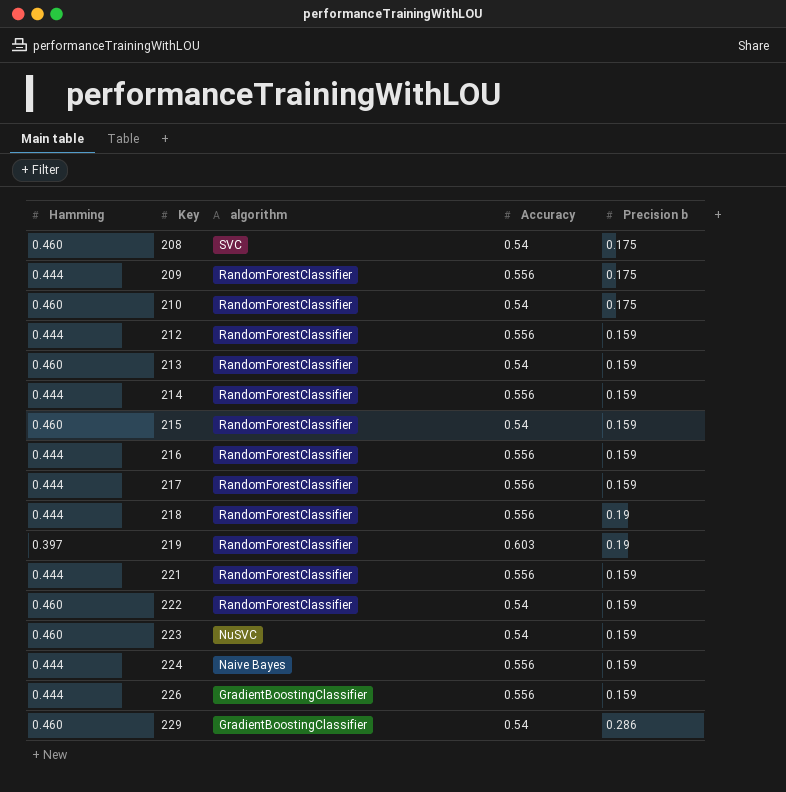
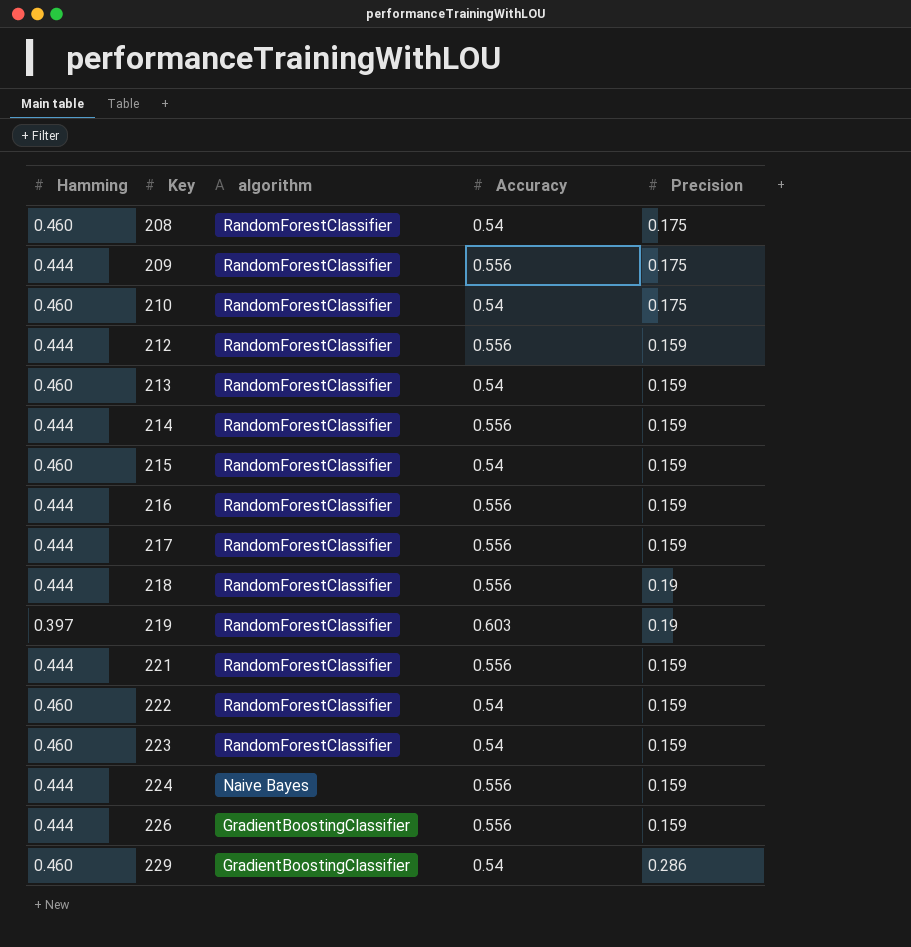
column name: Precision b -> Precision
208 | algorithm: SVC -> RandomForestClassifier
223 | algorithm: NuSVC -> RandomForestClassifier

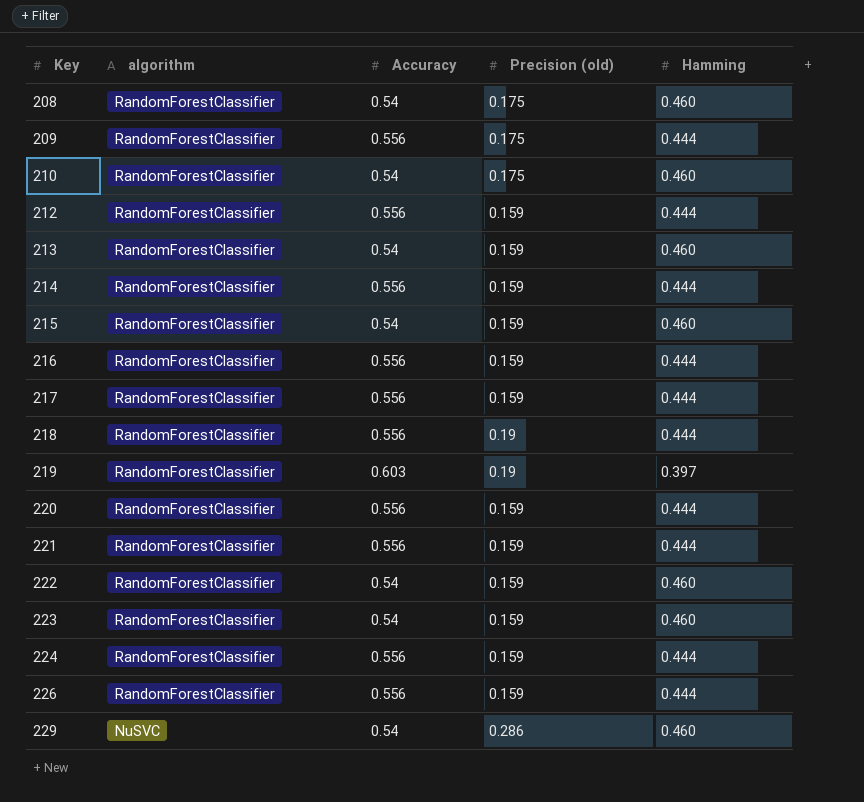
column name: Precision -> Precision (old)
column Hamming | position: 1 -> 5
row 220: none -> RandomForestClassifier | 0.556 | 0.159 | 0.444
224 | algorithm: Naive Bayes -> RandomForestClassifier
226 | algorithm: GradientBoostingClassifier -> RandomForestClassifier
229 | algorithm: GradientBoostingClassifier -> NuSVC

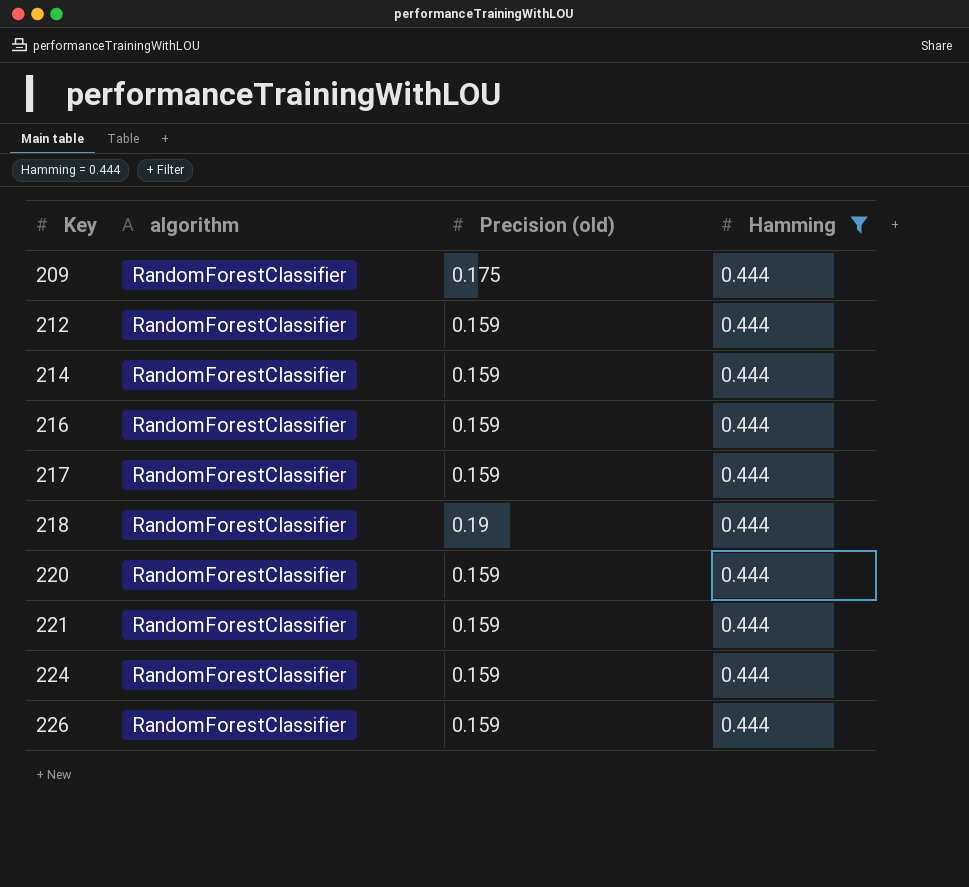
filter: none -> Hamming = 0.444
column Accuracy | position: 3 -> none

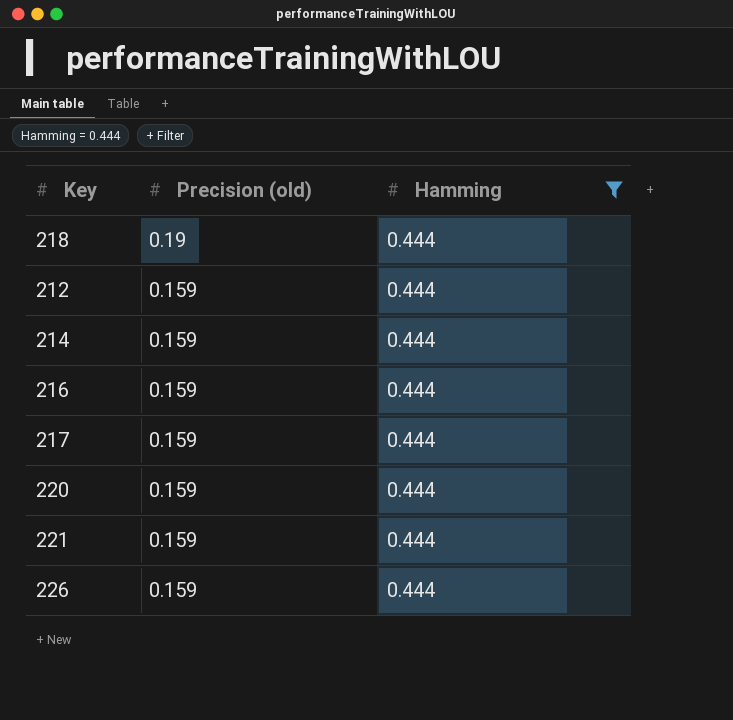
row order: Key ascending -> Precision (old) descending
column algorithm | position: 2 -> none
row 209: RandomForestClassifier | 0.175 | 0.444 -> none
row 224: RandomForestClassifier | 0.159 | 0.444 -> none

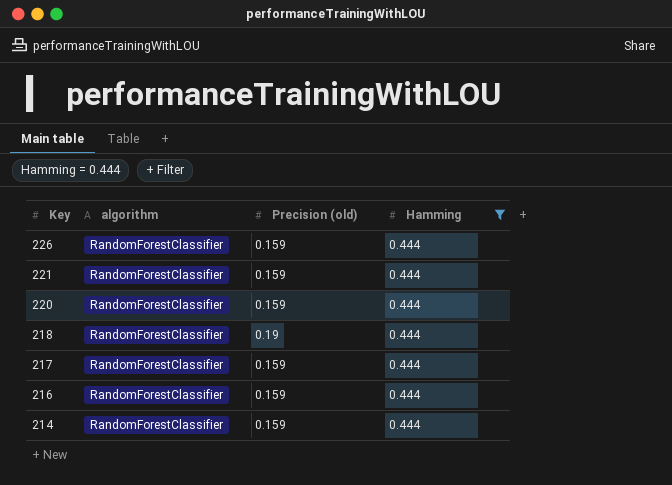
row order: Precision (old) descending -> Key descending
column algorithm | position: none -> 2
row 212: 0.159 | 0.444 -> none

